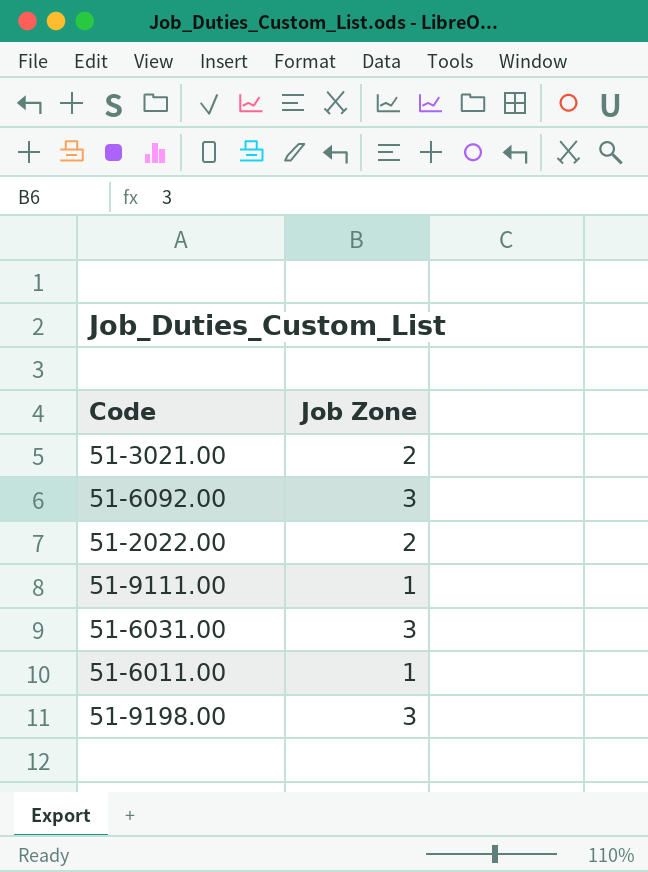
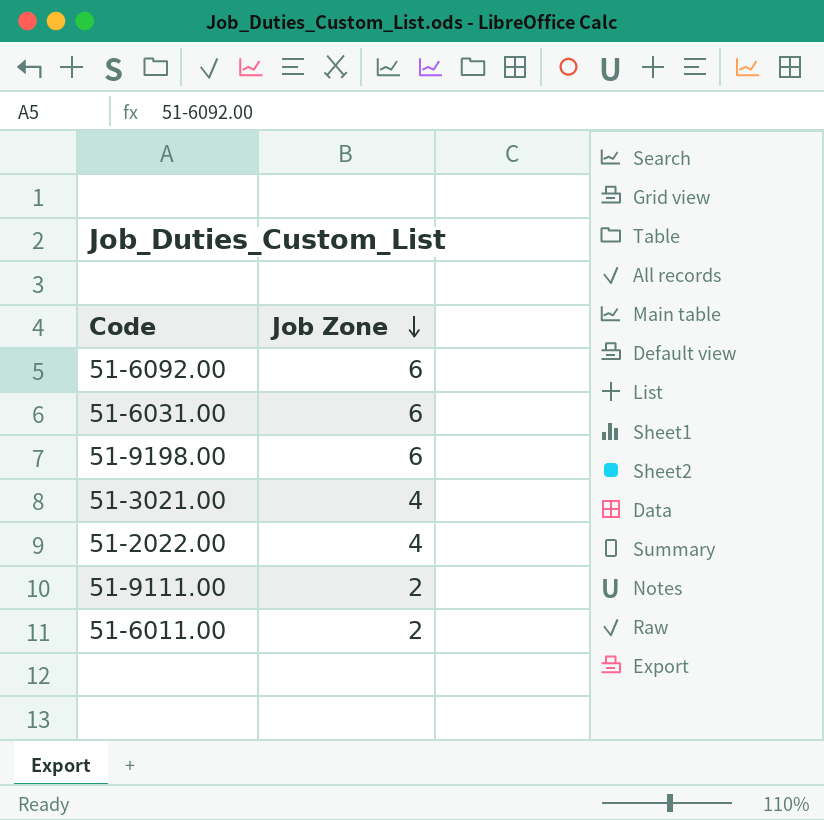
row order: none -> Job Zone descending
51-6092.00 | Job Zone: 3 -> 6
51-6031.00 | Job Zone: 3 -> 6
51-9198.00 | Job Zone: 3 -> 6
51-3021.00 | Job Zone: 2 -> 4
51-2022.00 | Job Zone: 2 -> 4
51-9111.00 | Job Zone: 1 -> 2
51-6011.00 | Job Zone: 1 -> 2

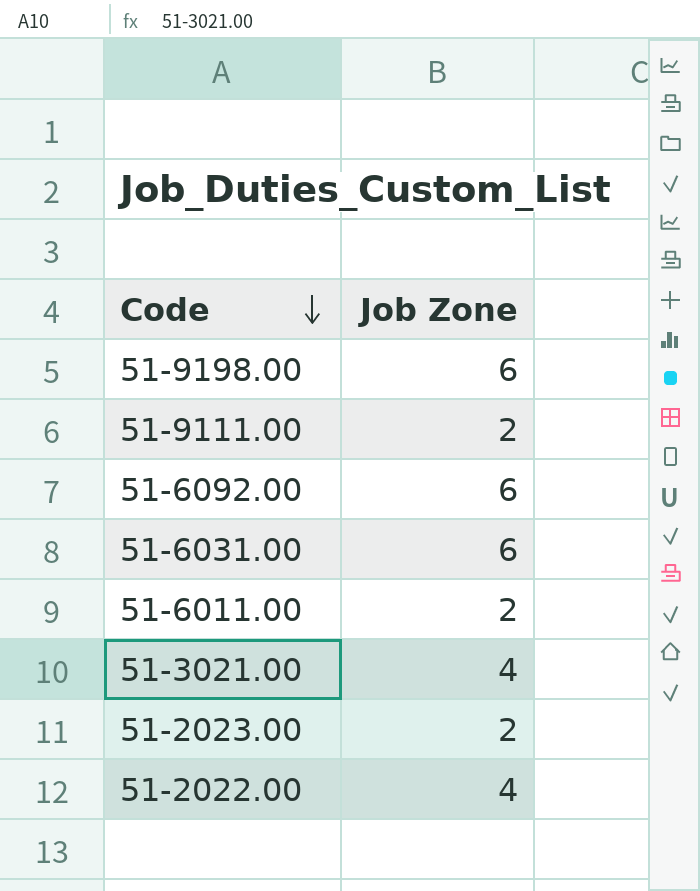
row order: Job Zone descending -> Code descending
row 51-2023.00: none -> 2

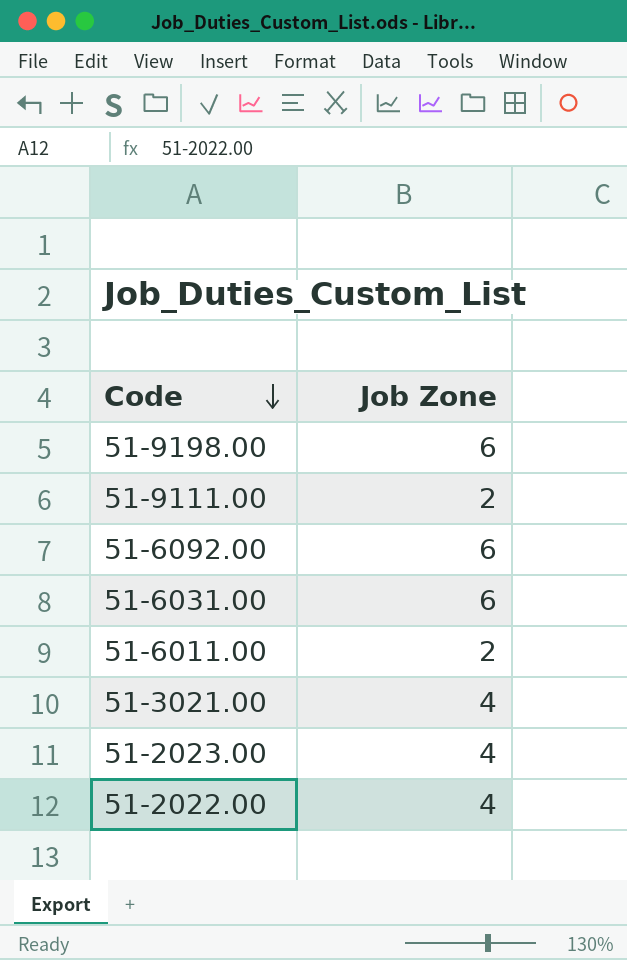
51-2023.00 | Job Zone: 2 -> 4

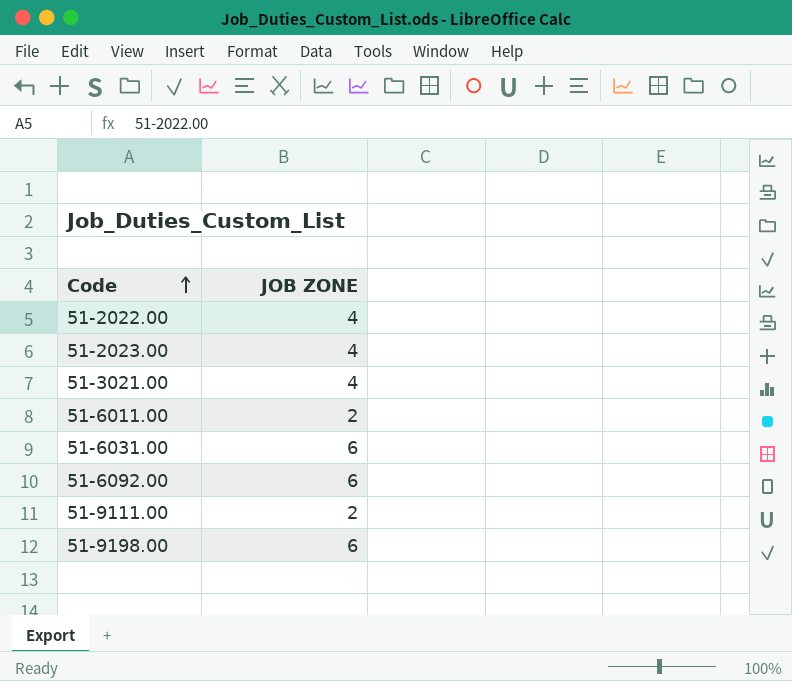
row order: Code descending -> Code ascending
column name: Job Zone -> JOB ZONE

